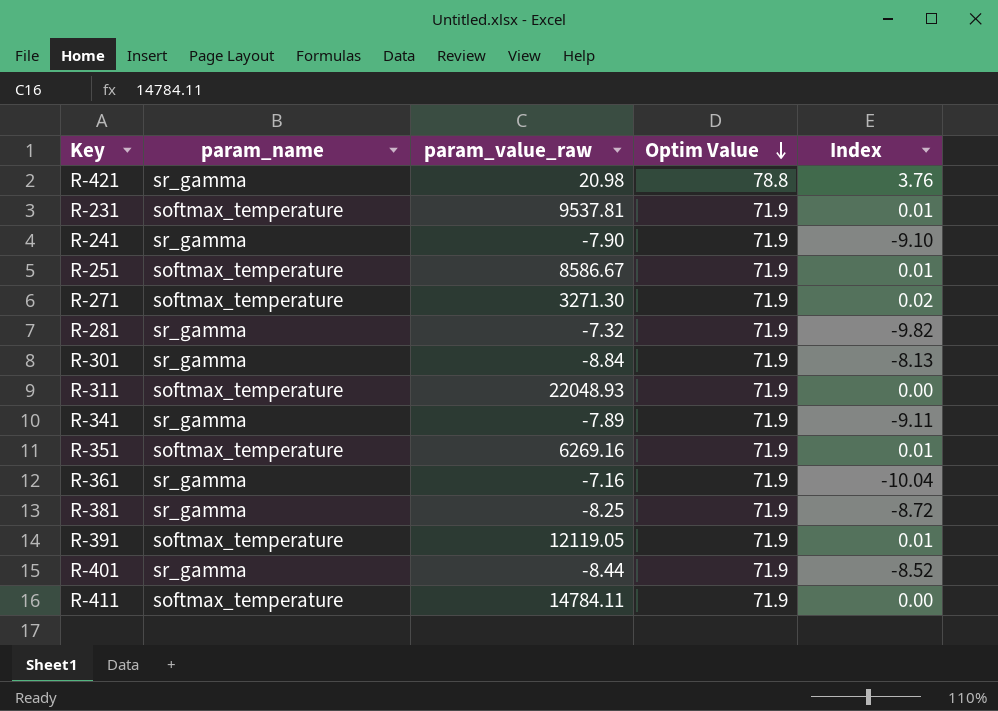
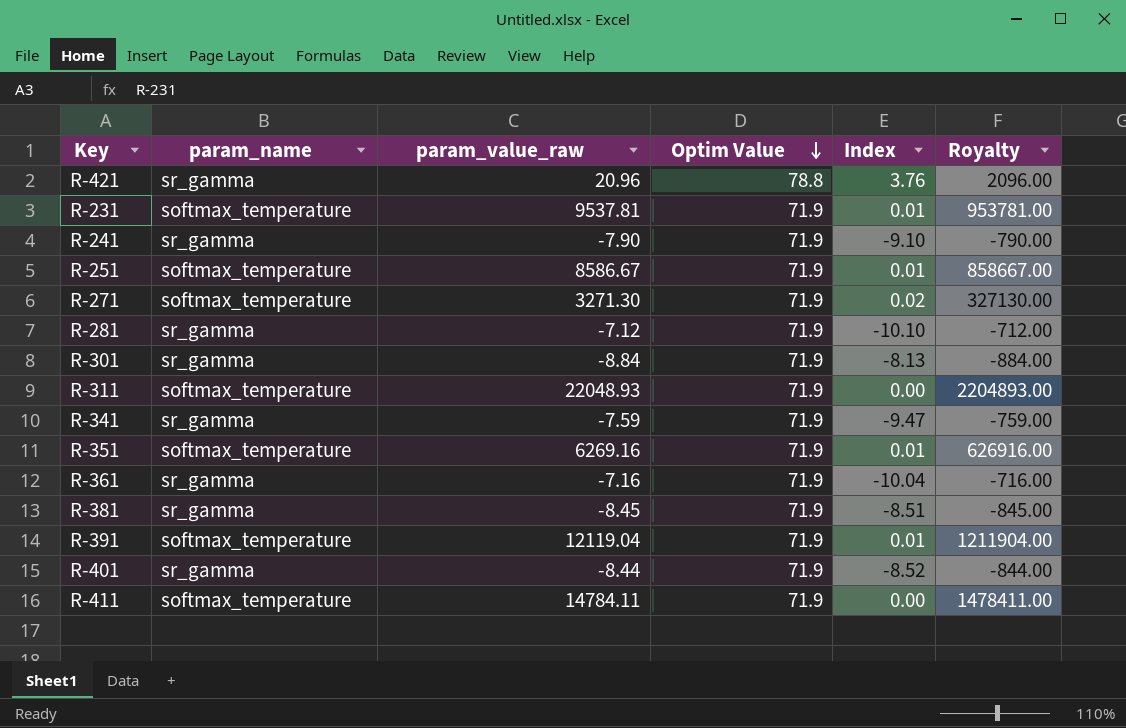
column Royalty | formula: none -> [param_value_raw] * 100
R-421 | param_value_raw: 20.98 -> 20.96
R-281 | param_value_raw: -7.32 -> -7.12
R-281 | Index: -9.82 -> -10.10
R-341 | param_value_raw: -7.89 -> -7.59
R-341 | Index: -9.11 -> -9.47
R-381 | param_value_raw: -8.25 -> -8.45
R-381 | Index: -8.72 -> -8.51
R-391 | param_value_raw: 12119.05 -> 12119.04

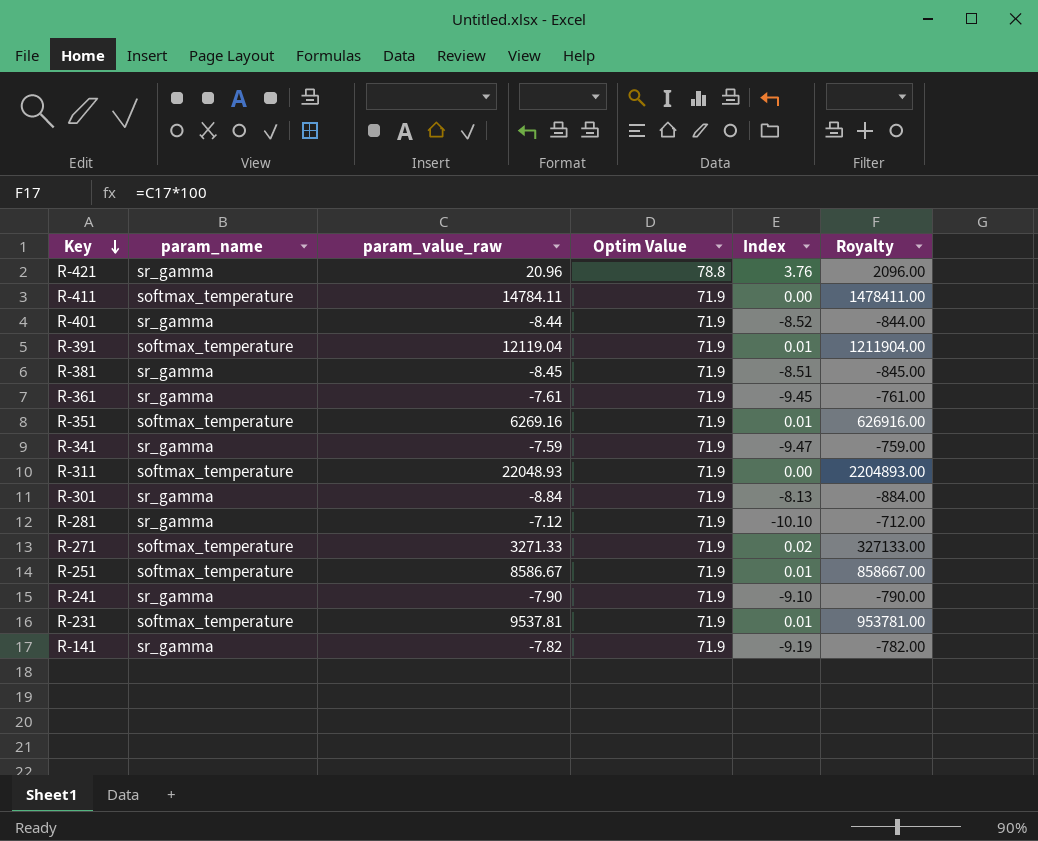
row order: Optim Value descending -> Key descending
R-361 | param_value_raw: -7.16 -> -7.61
R-361 | Index: -10.04 -> -9.45
R-361 | Royalty: -716.00 -> -761.00
R-271 | param_value_raw: 3271.30 -> 3271.33
R-271 | Royalty: 327130.00 -> 327133.00
row R-141: none -> sr_gamma | -7.82 | 71.9 | -9.19 | -782.00

